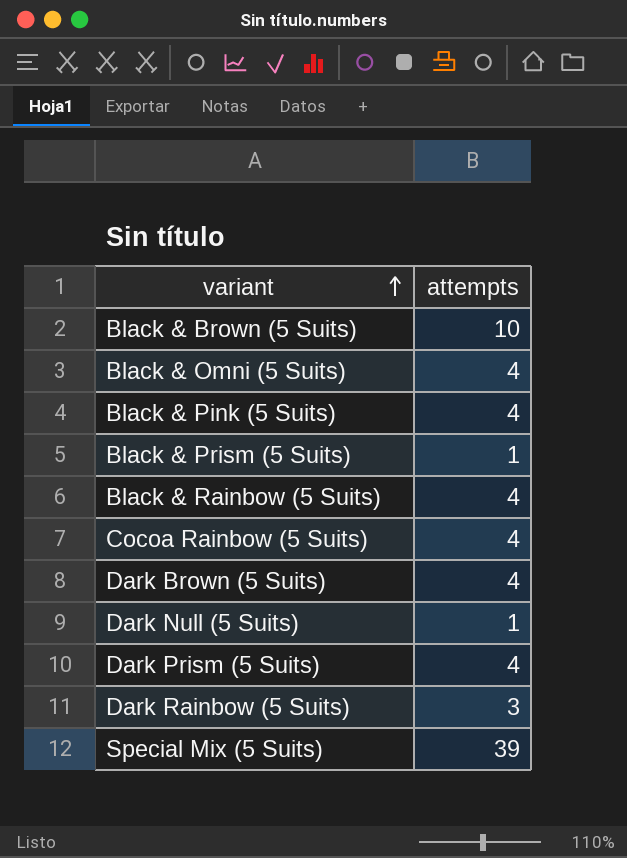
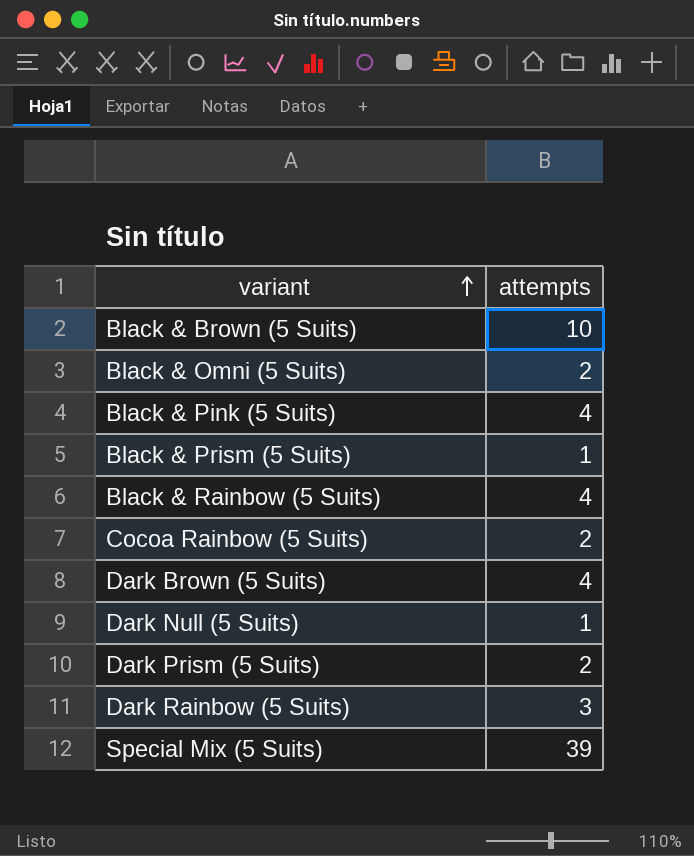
Black & Omni (5 Suits) | attempts: 4 -> 2
Cocoa Rainbow (5 Suits) | attempts: 4 -> 2
Dark Prism (5 Suits) | attempts: 4 -> 2

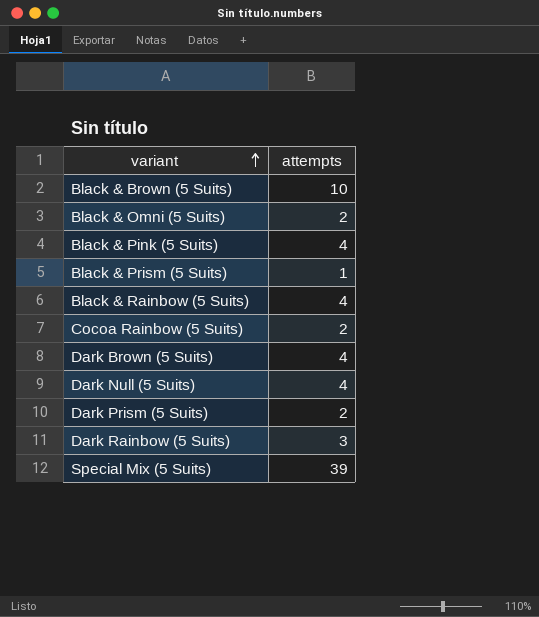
Dark Null (5 Suits) | attempts: 1 -> 4

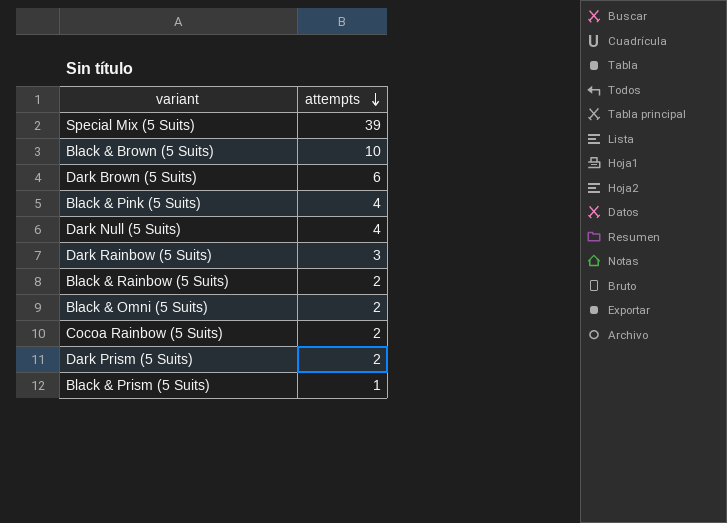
row order: variant ascending -> attempts descending
Dark Brown (5 Suits) | attempts: 4 -> 6
Black & Rainbow (5 Suits) | attempts: 4 -> 2

